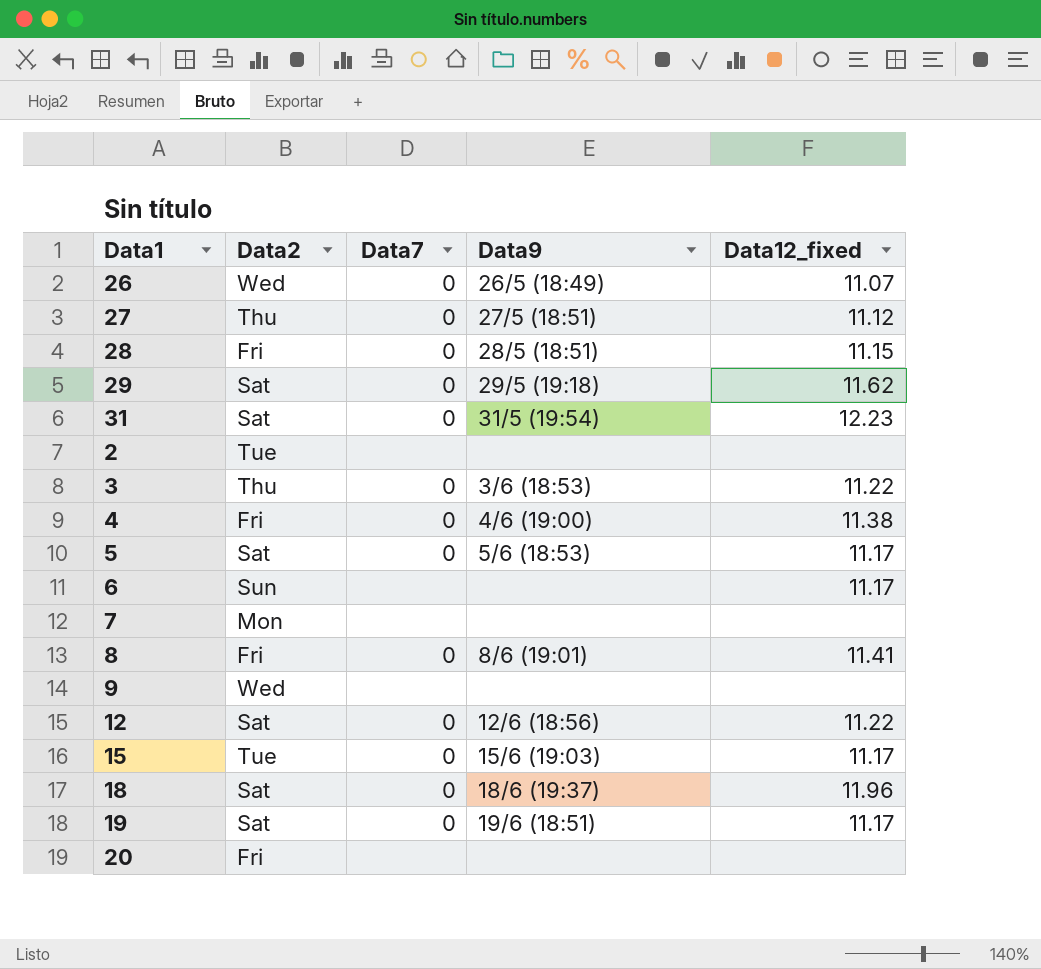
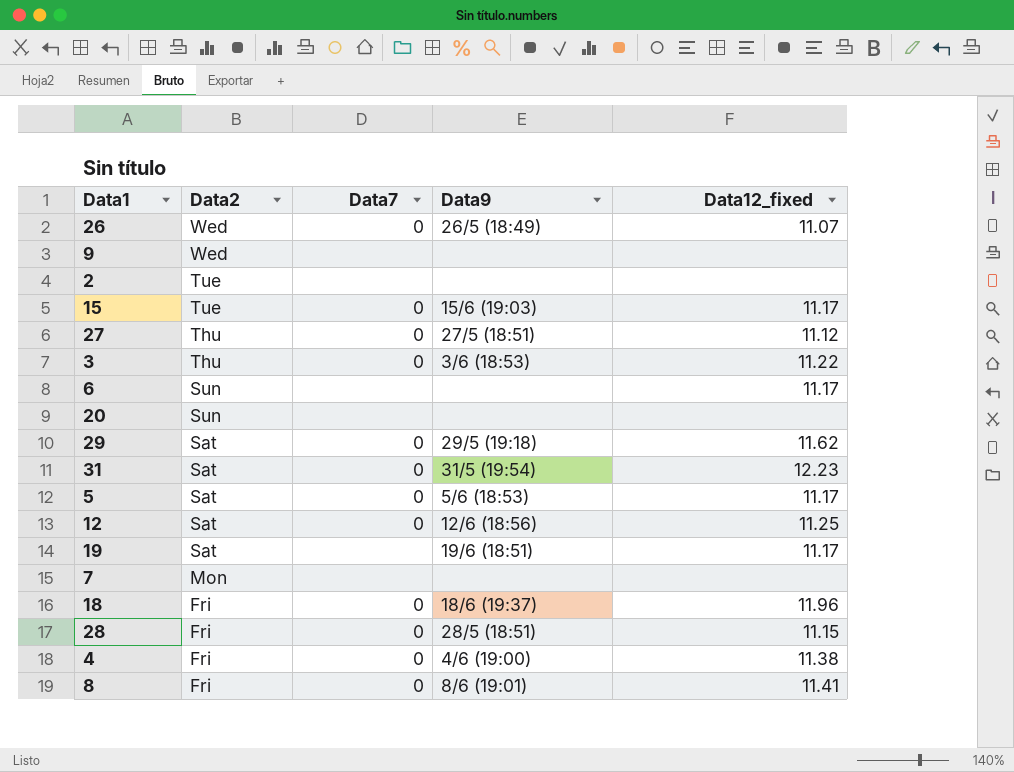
row order: none -> Data2 descending
20 | Data2: Fri -> Sun
12 | Data12_fixed: 11.22 -> 11.25
19 | Data7: 0 -> none
18 | Data2: Sat -> Fri

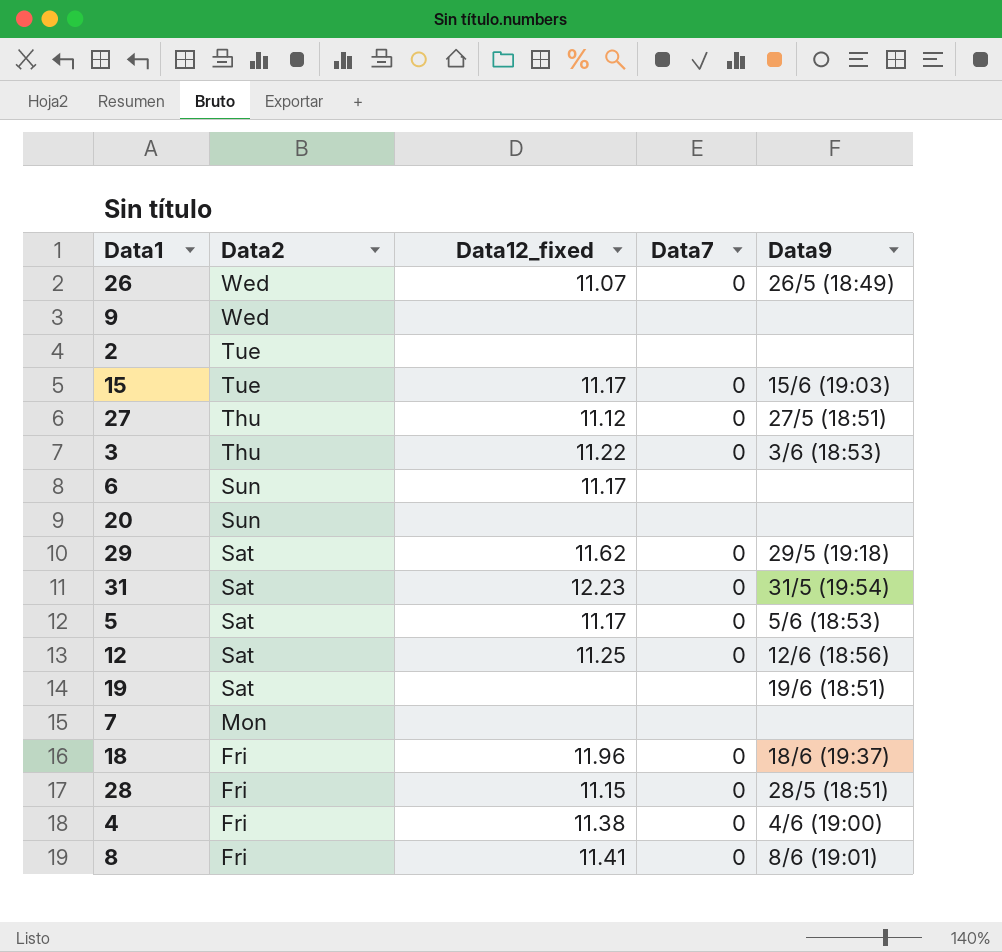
column Data12_fixed | position: 5 -> 3
19 | Data12_fixed: 11.17 -> none

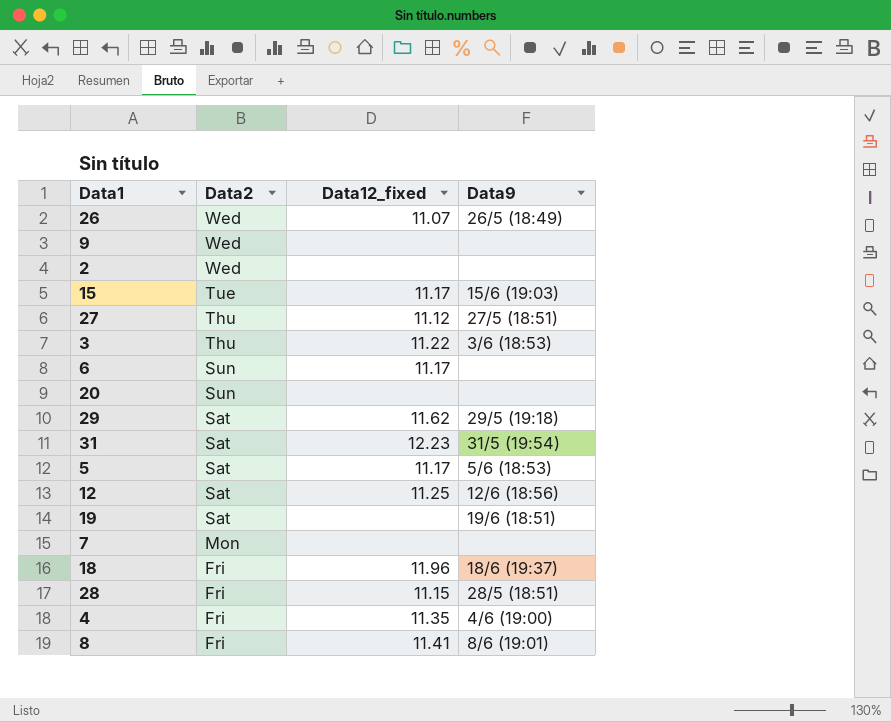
column Data7 | position: 4 -> none
2 | Data2: Tue -> Wed
4 | Data12_fixed: 11.38 -> 11.35

